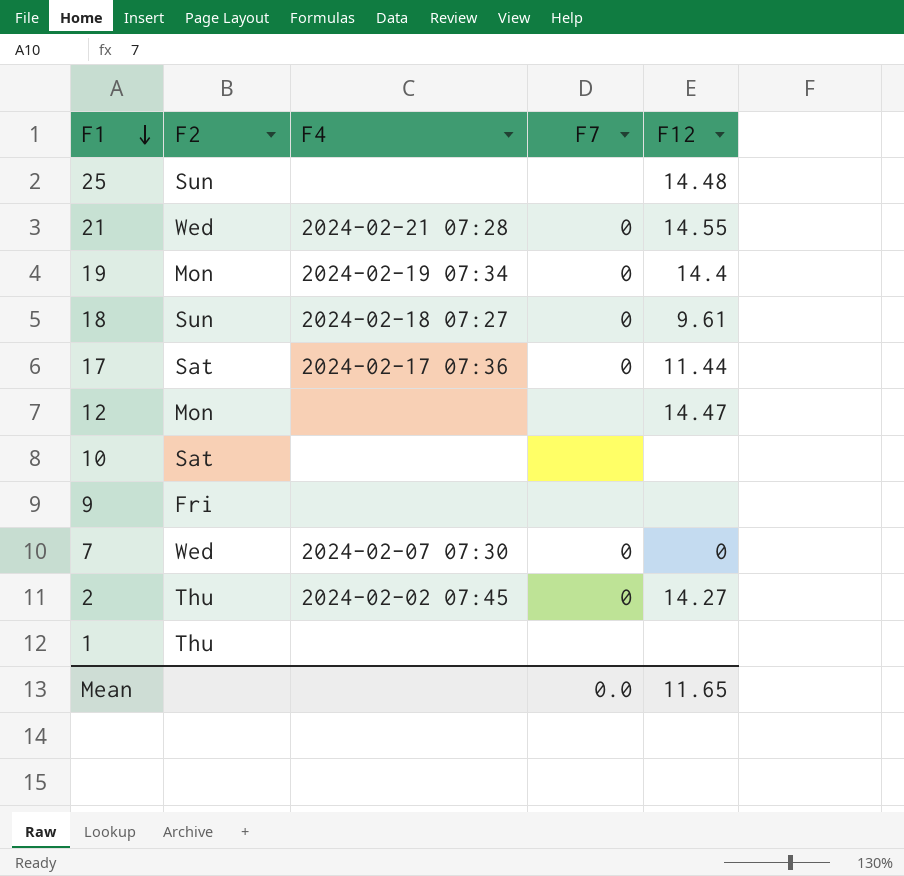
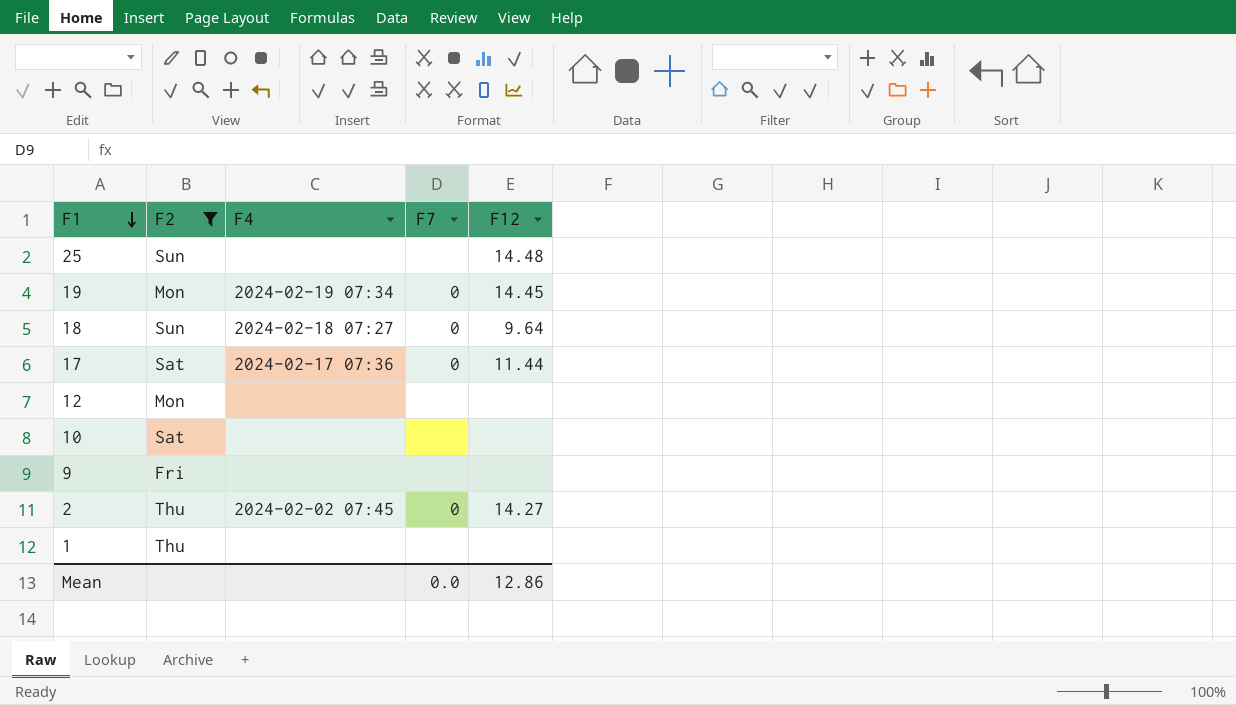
filter: none -> F2 != Wed
19 | F12: 14.4 -> 14.45
18 | F12: 9.61 -> 9.64
12 | F12: 14.47 -> none
Mean | F12: 11.65 -> 12.86

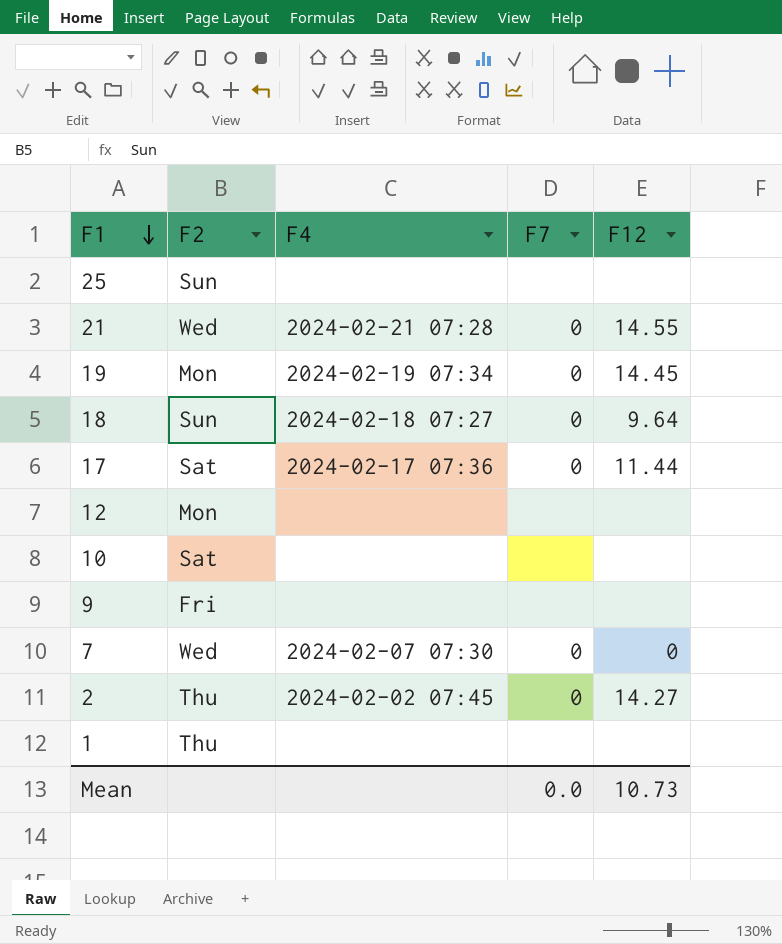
filter: F2 != Wed -> none
25 | F12: 14.48 -> none
Mean | F12: 12.86 -> 10.73

